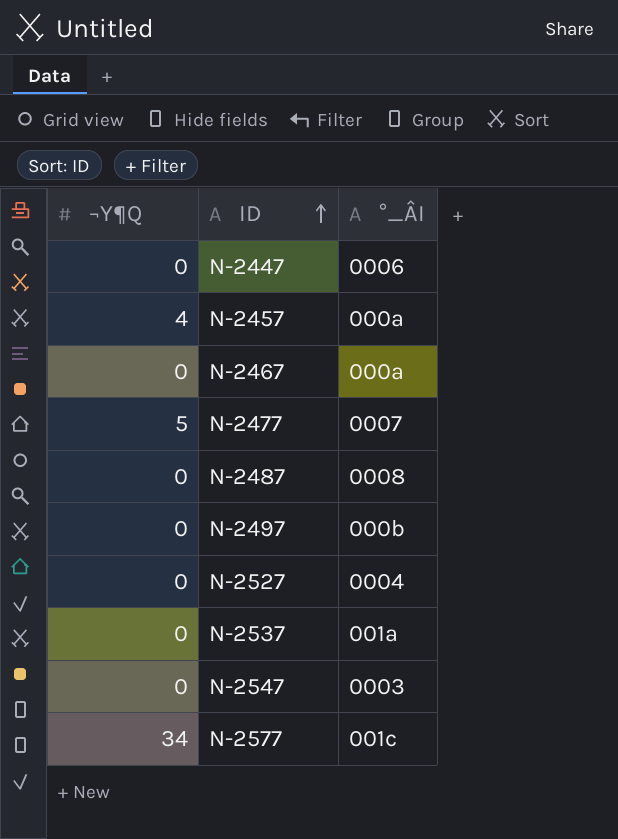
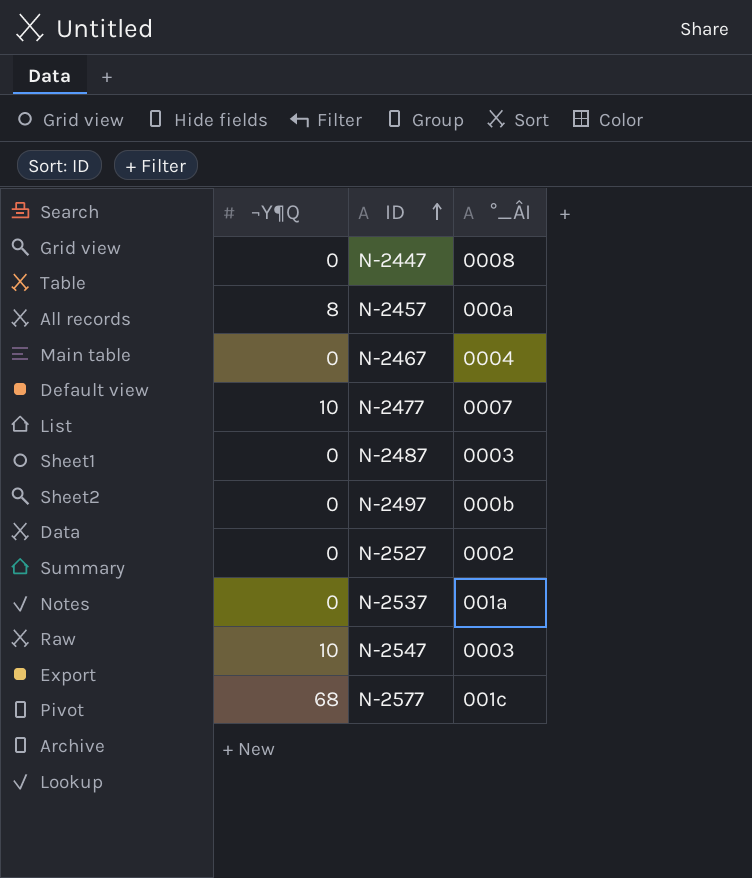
N-2447 | °_ÂI: 0006 -> 0008
N-2457 | ¬Y¶Q: 4 -> 8
N-2467 | °_ÂI: 000a -> 0004
N-2477 | ¬Y¶Q: 5 -> 10
N-2487 | °_ÂI: 0008 -> 0003
N-2527 | °_ÂI: 0004 -> 0002
N-2547 | ¬Y¶Q: 0 -> 10
N-2577 | ¬Y¶Q: 34 -> 68

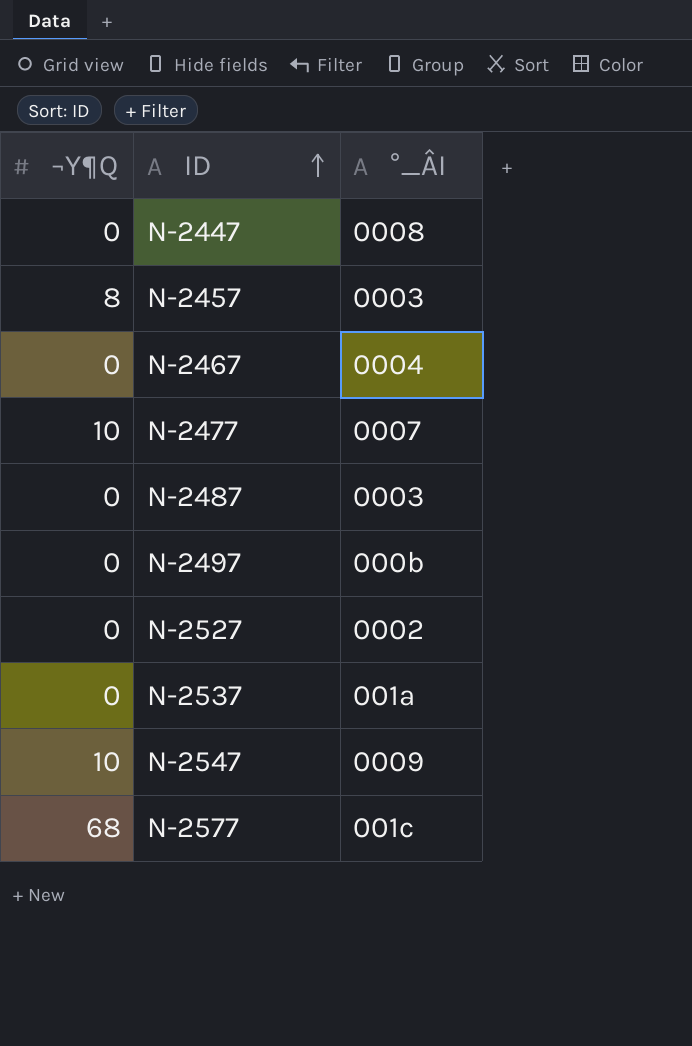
N-2457 | °_ÂI: 000a -> 0003
N-2547 | °_ÂI: 0003 -> 0009

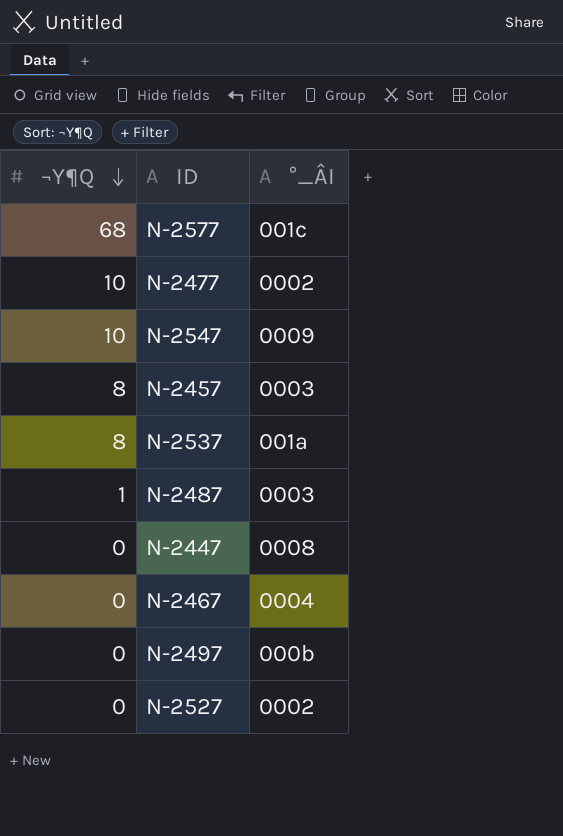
row order: ID ascending -> ¬Y¶Q descending
N-2477 | °_ÂI: 0007 -> 0002
N-2537 | ¬Y¶Q: 0 -> 8
N-2487 | ¬Y¶Q: 0 -> 1

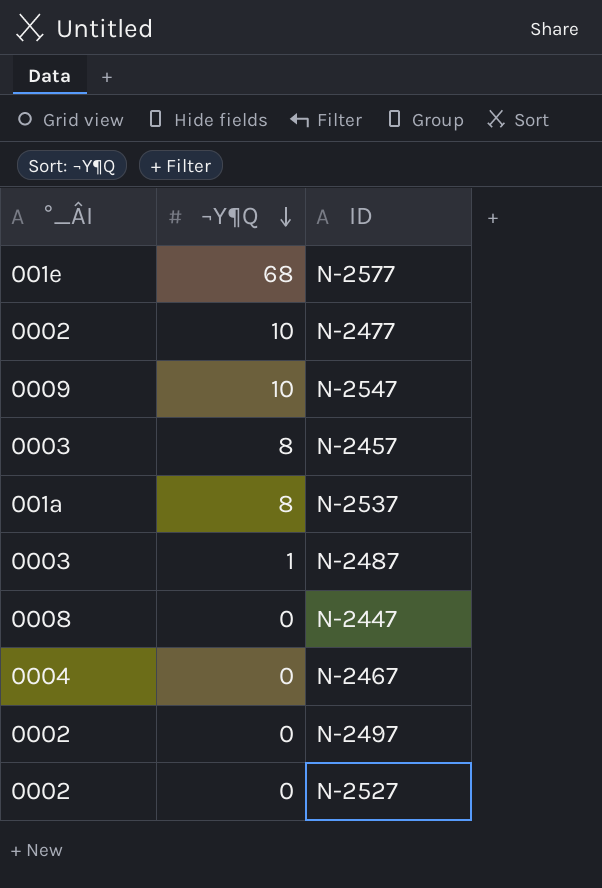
column °_ÂI | position: 3 -> 1
N-2577 | °_ÂI: 001c -> 001e
N-2497 | °_ÂI: 000b -> 0002

